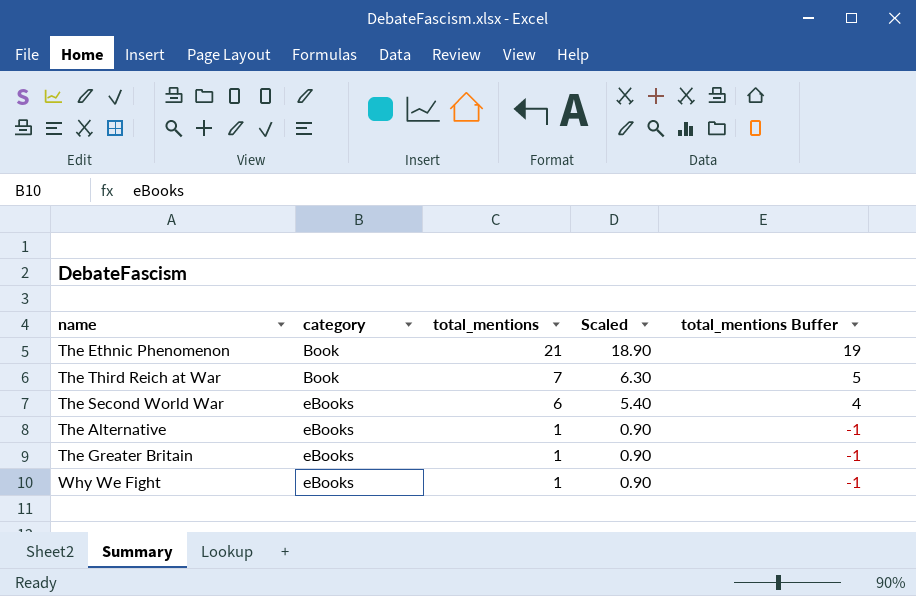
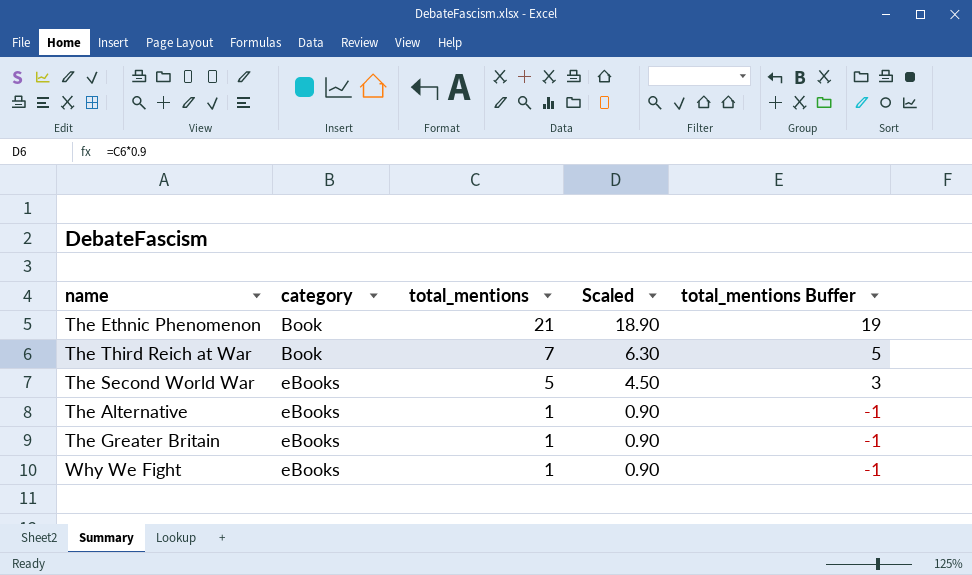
The Second World War | total_mentions: 6 -> 5
The Second World War | Scaled: 5.40 -> 4.50
The Second World War | total_mentions Buffer: 4 -> 3

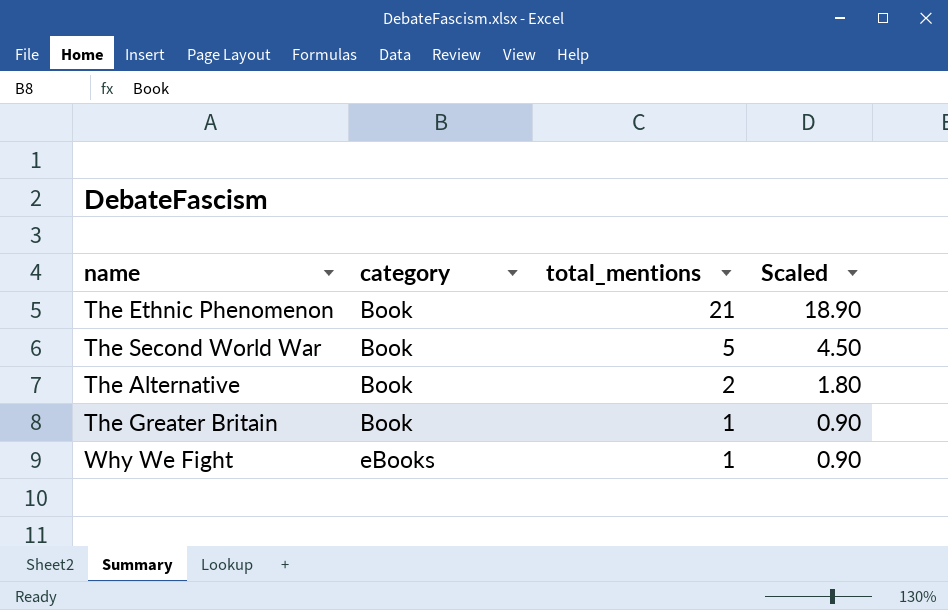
column total_mentions Buffer | formula: [total_mentions] - 2 -> none
row The Third Reich at War: Book | 7 | 6.30 | 5 -> none
The Second World War | category: eBooks -> Book
The Alternative | category: eBooks -> Book
The Alternative | total_mentions: 1 -> 2
The Alternative | Scaled: 0.90 -> 1.80
The Greater Britain | category: eBooks -> Book

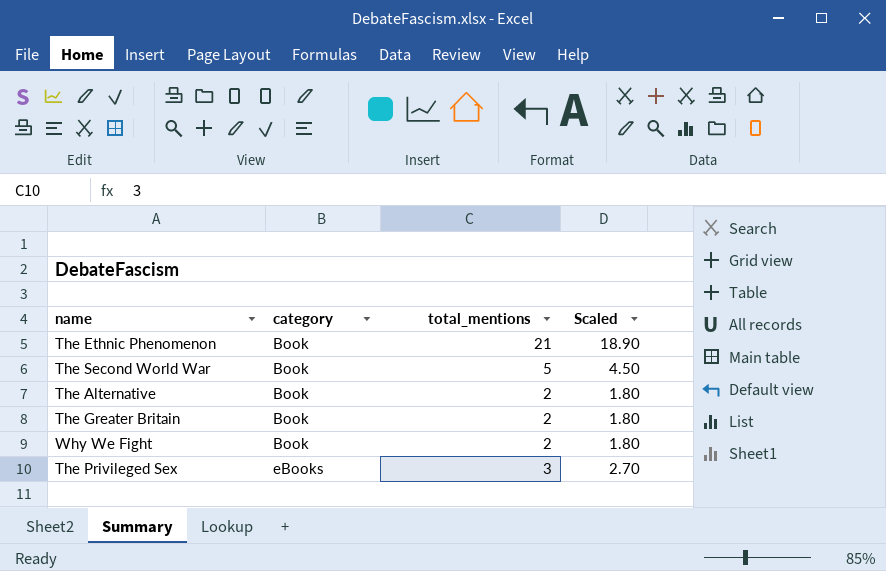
The Greater Britain | total_mentions: 1 -> 2
The Greater Britain | Scaled: 0.90 -> 1.80
Why We Fight | category: eBooks -> Book
Why We Fight | total_mentions: 1 -> 2
Why We Fight | Scaled: 0.90 -> 1.80
row The Privileged Sex: none -> eBooks | 3 | 2.70

